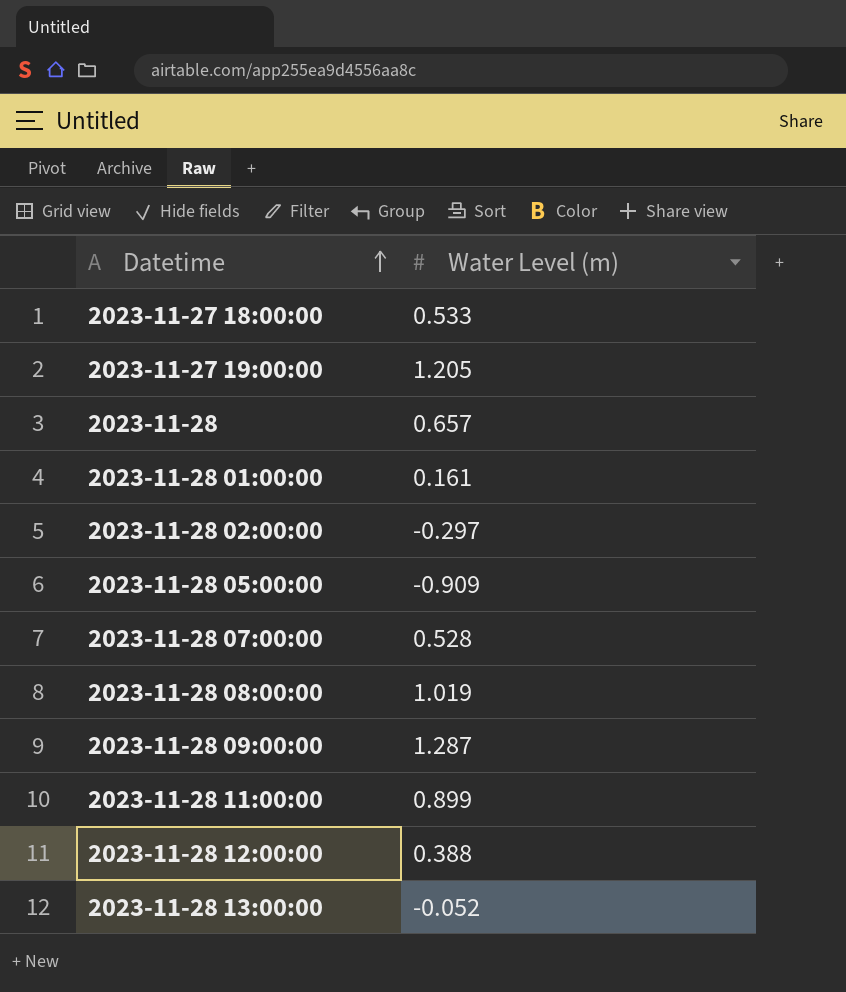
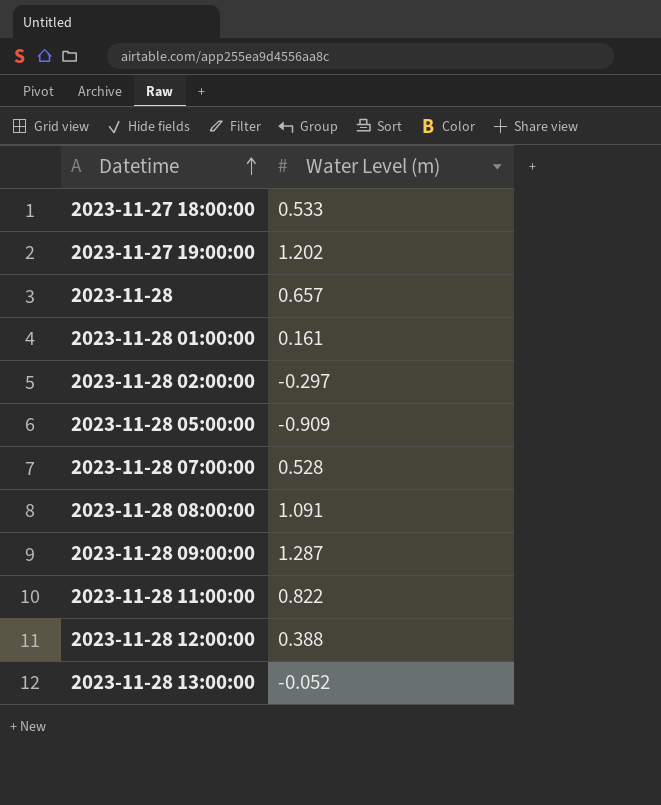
2023-11-27 19:00:00 | Water Level (m): 1.205 -> 1.202
2023-11-28 08:00:00 | Water Level (m): 1.019 -> 1.091
2023-11-28 11:00:00 | Water Level (m): 0.899 -> 0.822

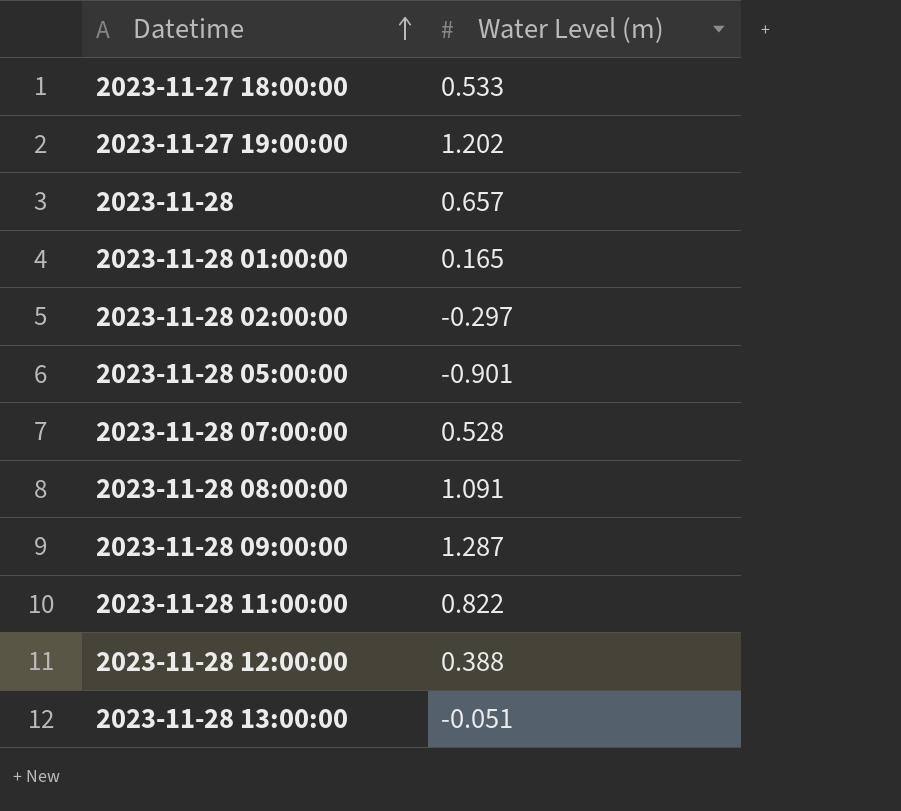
2023-11-28 01:00:00 | Water Level (m): 0.161 -> 0.165
2023-11-28 05:00:00 | Water Level (m): -0.909 -> -0.901
2023-11-28 13:00:00 | Water Level (m): -0.052 -> -0.051

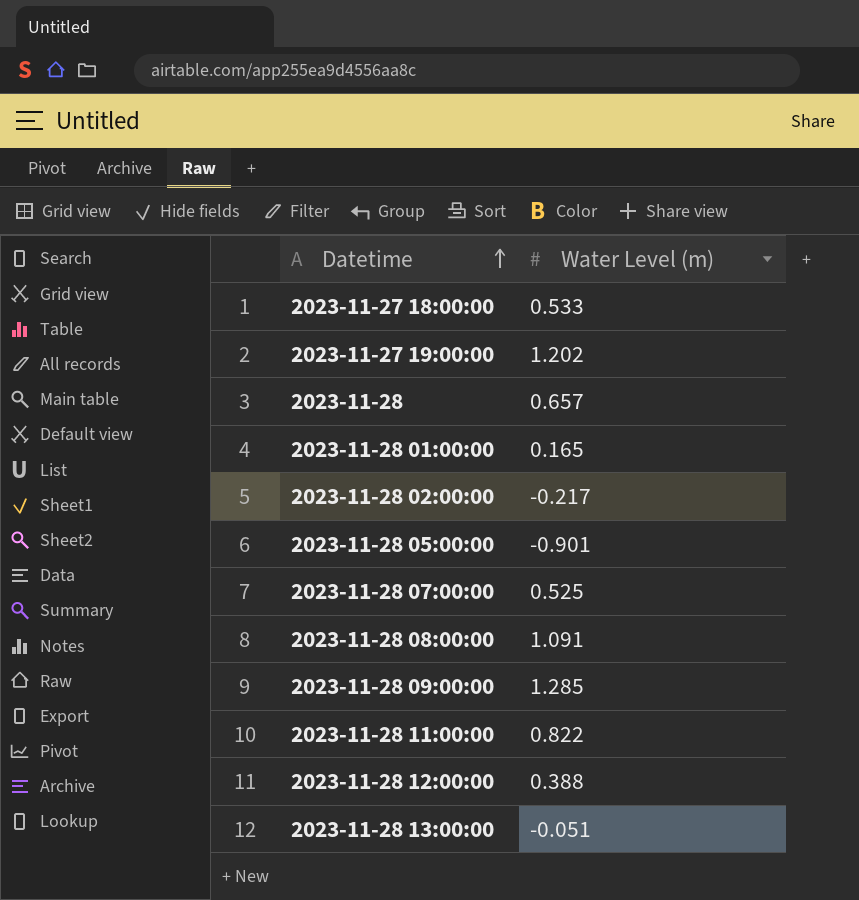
2023-11-28 02:00:00 | Water Level (m): -0.297 -> -0.217
2023-11-28 07:00:00 | Water Level (m): 0.528 -> 0.525
2023-11-28 09:00:00 | Water Level (m): 1.287 -> 1.285

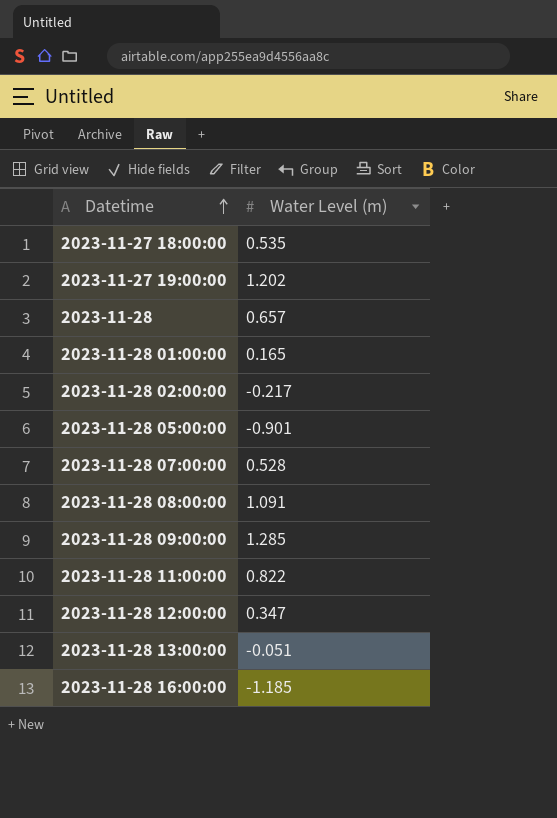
2023-11-27 18:00:00 | Water Level (m): 0.533 -> 0.535
2023-11-28 07:00:00 | Water Level (m): 0.525 -> 0.528
2023-11-28 12:00:00 | Water Level (m): 0.388 -> 0.347
row 2023-11-28 16:00:00: none -> -1.185

